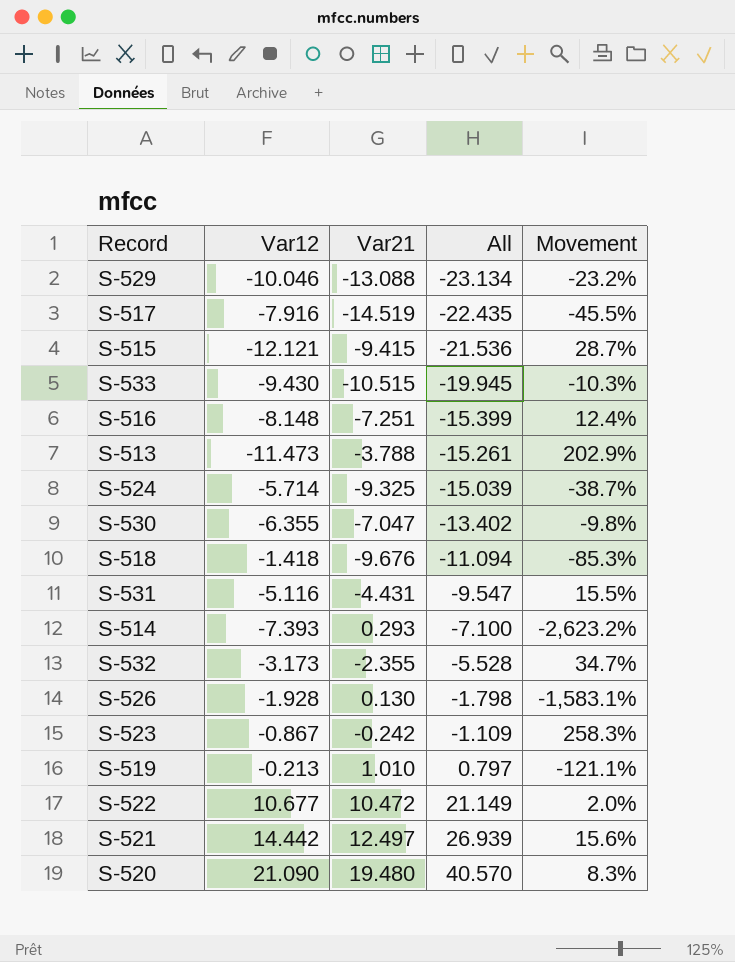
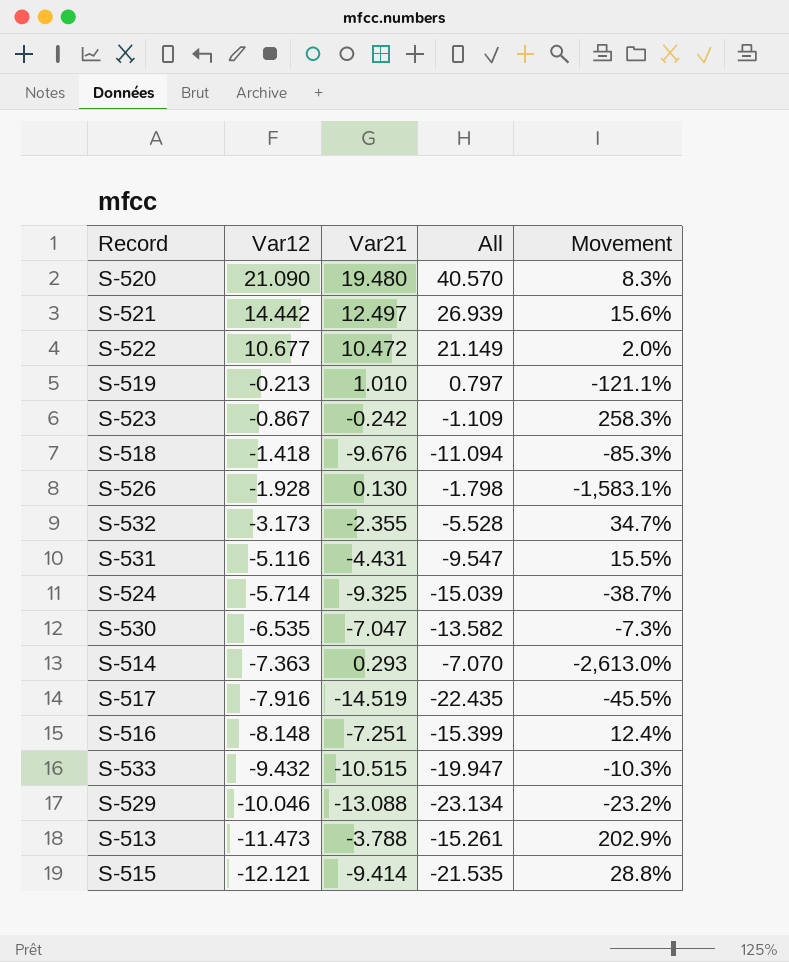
row order: All ascending -> Var12 descending
S-530 | Var12: -6.355 -> -6.535
S-530 | All: -13.402 -> -13.582
S-530 | Movement: -9.8% -> -7.3%
S-514 | Var12: -7.393 -> -7.363
S-514 | All: -7.100 -> -7.070
S-514 | Movement: -2,623.2% -> -2,613.0%
S-533 | Var12: -9.430 -> -9.432
S-533 | All: -19.945 -> -19.947
S-515 | Var21: -9.415 -> -9.414
S-515 | All: -21.536 -> -21.535
S-515 | Movement: 28.7% -> 28.8%

